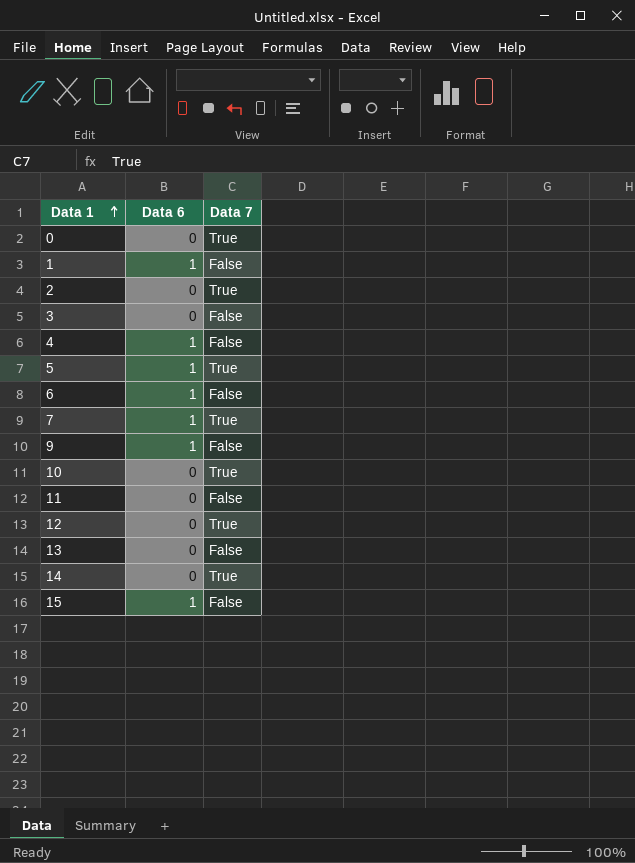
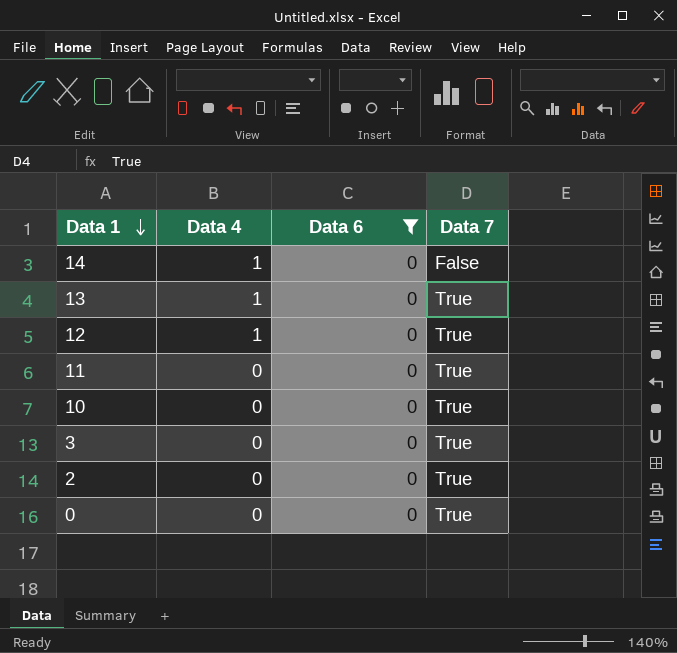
filter: none -> Data 6 = 0
row order: Data 1 ascending -> Data 1 descending
column Data 4 | position: none -> 2
14 | Data 7: True -> False
13 | Data 7: False -> True
11 | Data 7: False -> True
3 | Data 7: False -> True

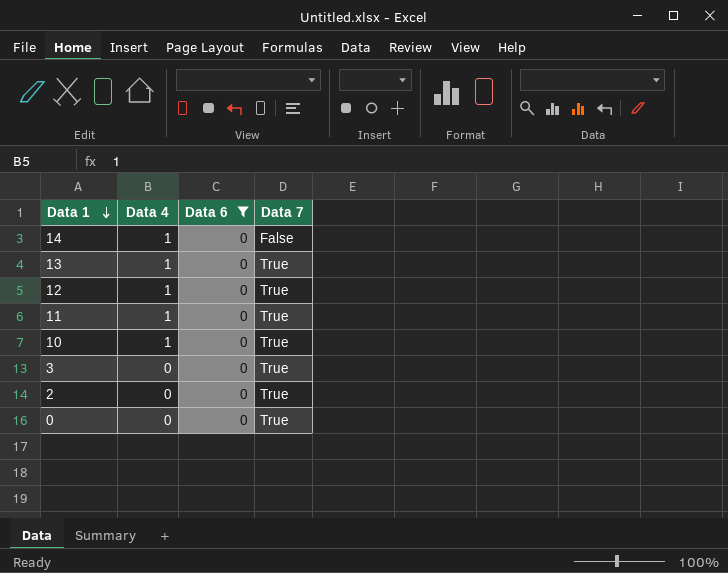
11 | Data 4: 0 -> 1
10 | Data 4: 0 -> 1

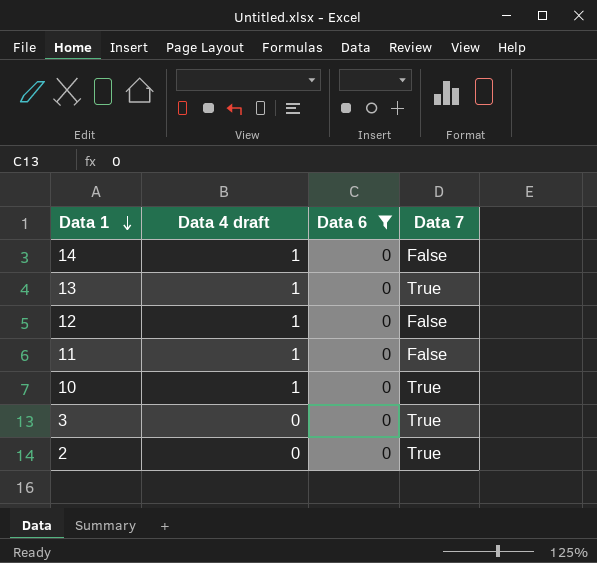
column name: Data 4 -> Data 4 draft
row 0: 0 | 0 | True -> none
12 | Data 7: True -> False
11 | Data 7: True -> False

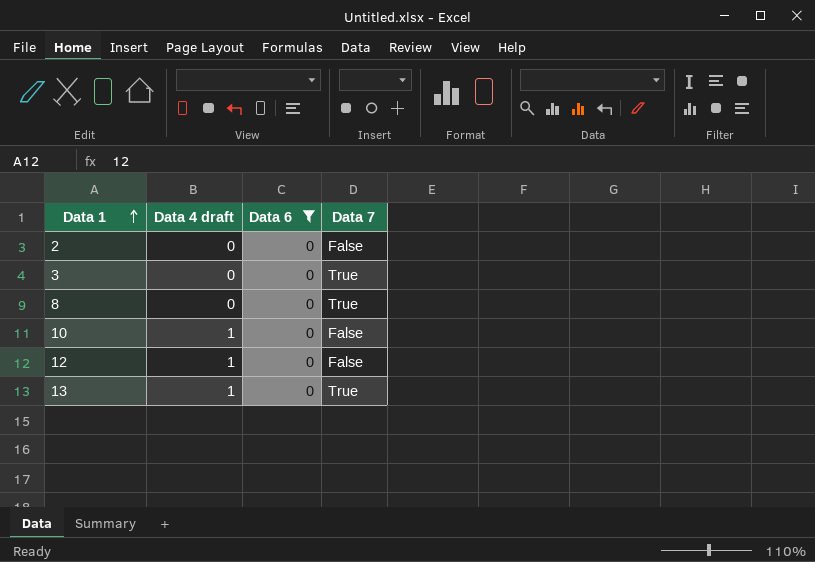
row order: Data 1 descending -> Data 1 ascending
row 14: 1 | 0 | False -> none
row 11: 1 | 0 | False -> none
2 | Data 7: True -> False
row 8: none -> 0 | 0 | True
10 | Data 7: True -> False

